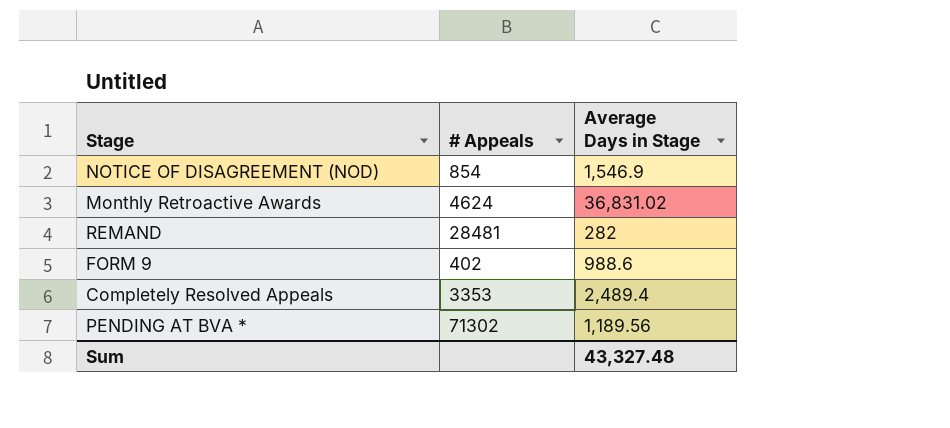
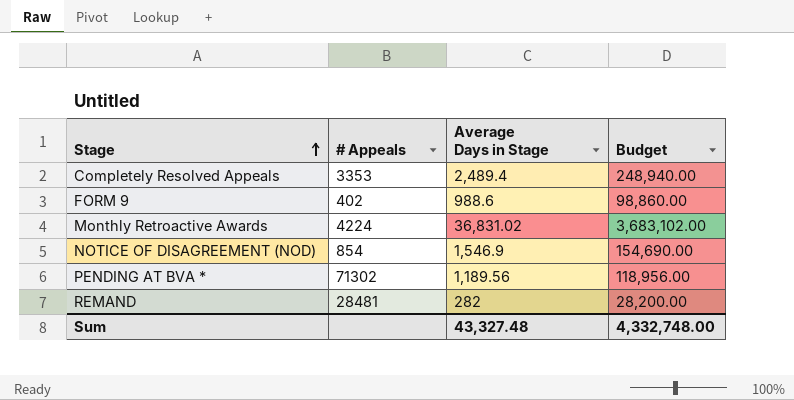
row order: none -> Stage ascending
column Budget | formula: none -> [Average Days in Stage] * 100
Monthly Retroactive Awards | # Appeals: 4624 -> 4224

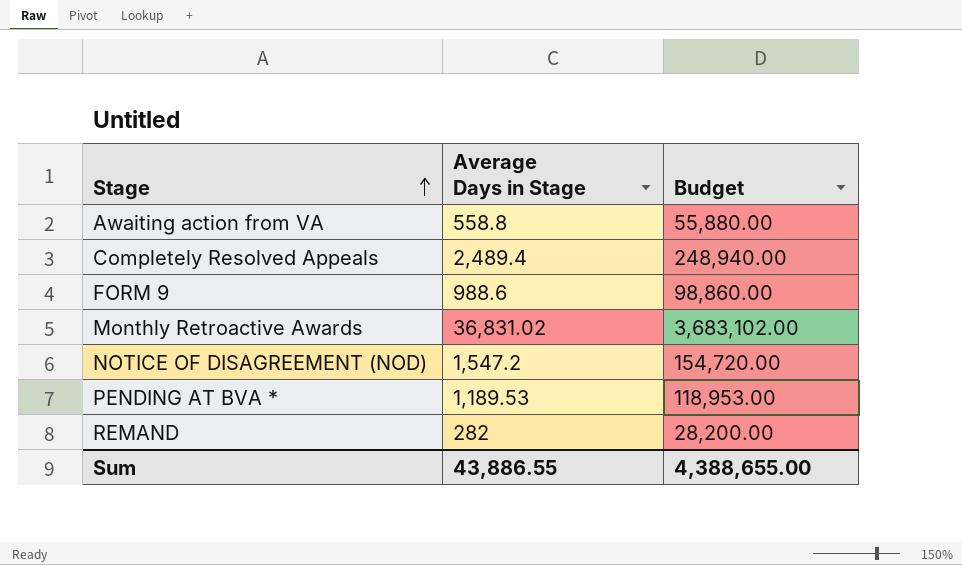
column # Appeals | position: 2 -> none
row Awaiting action from VA: none -> 558.8 | 55,880.00
NOTICE OF DISAGREEMENT (NOD) | Average Days in Stage: 1,546.9 -> 1,547.2
NOTICE OF DISAGREEMENT (NOD) | Budget: 154,690.00 -> 154,720.00
PENDING AT BVA * | Average Days in Stage: 1,189.56 -> 1,189.53
PENDING AT BVA * | Budget: 118,956.00 -> 118,953.00
Sum | Average Days in Stage: 43,327.48 -> 43,886.55
Sum | Budget: 4,332,748.00 -> 4,388,655.00

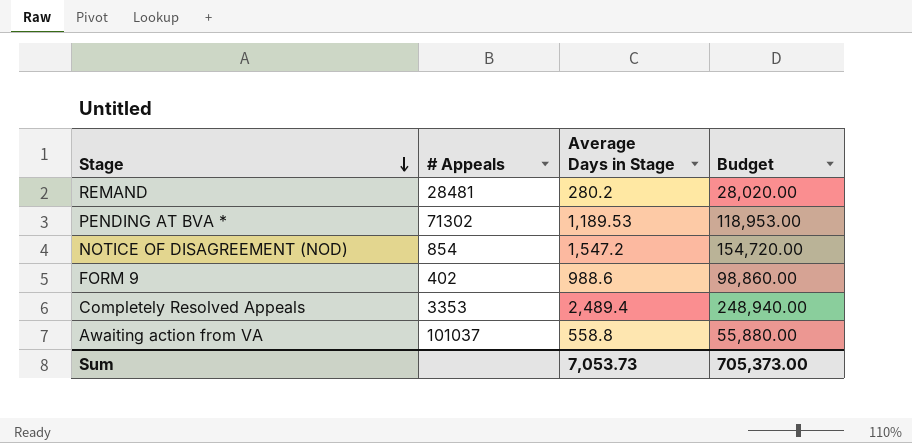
row order: Stage ascending -> Stage descending
column # Appeals | position: none -> 2
row Monthly Retroactive Awards: 36,831.02 | 3,683,102.00 -> none
REMAND | Average Days in Stage: 282 -> 280.2
REMAND | Budget: 28,200.00 -> 28,020.00
Sum | Average Days in Stage: 43,886.55 -> 7,053.73
Sum | Budget: 4,388,655.00 -> 705,373.00

